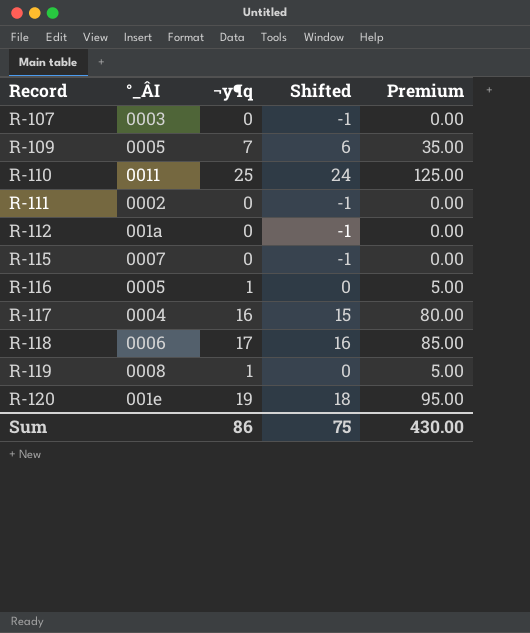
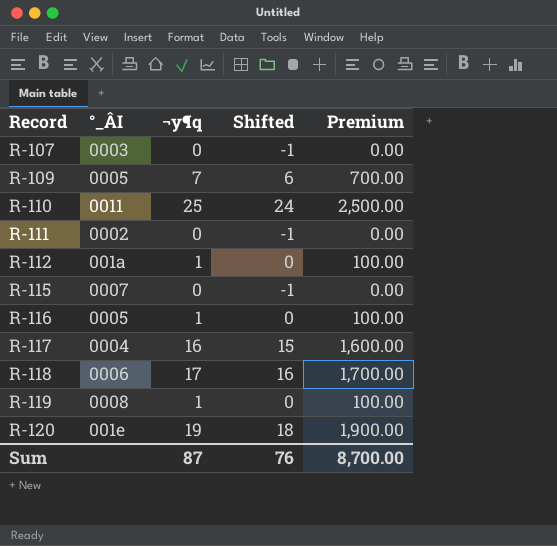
column Premium | formula: [¬y¶q] * 5 -> [¬y¶q] * 100
R-112 | ¬y¶q: 0 -> 1
R-112 | Shifted: -1 -> 0
Sum | ¬y¶q: 86 -> 87
Sum | Shifted: 75 -> 76
Sum | Premium: 430.00 -> 8,700.00

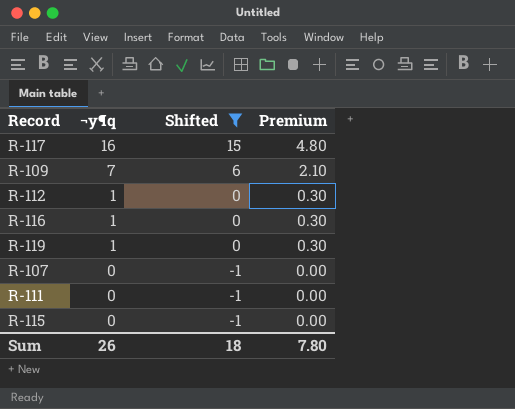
filter: none -> Shifted <= 15
row order: Record ascending -> ¬y¶q descending
column °_ÂI | position: 2 -> none
column Premium | formula: [¬y¶q] * 100 -> [¬y¶q] * 0.3
Sum | ¬y¶q: 87 -> 26
Sum | Shifted: 76 -> 18
Sum | Premium: 8,700.00 -> 7.80

